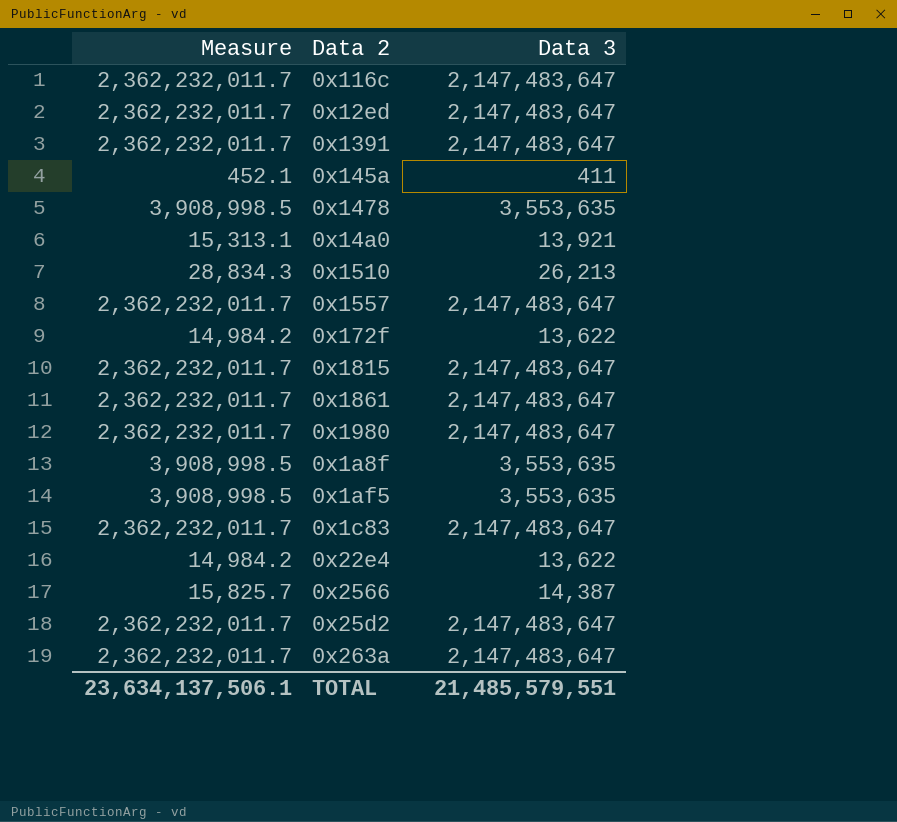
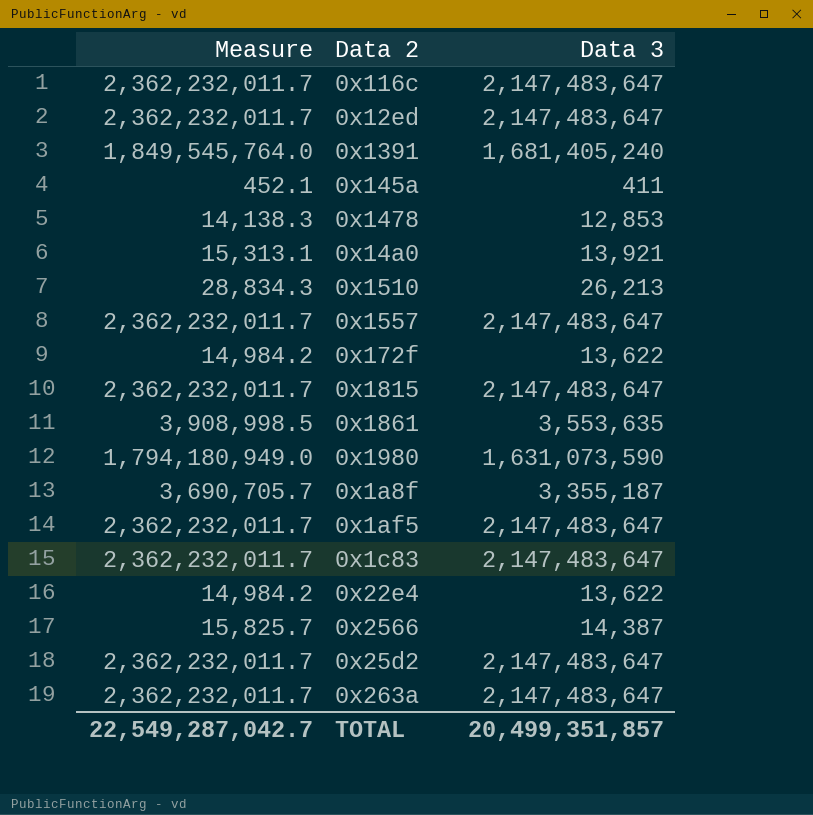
0x1391 | Measure: 2,362,232,011.7 -> 1,849,545,764.0
0x1391 | Data 3: 2,147,483,647 -> 1,681,405,240
0x1478 | Measure: 3,908,998.5 -> 14,138.3
0x1478 | Data 3: 3,553,635 -> 12,853
0x1861 | Measure: 2,362,232,011.7 -> 3,908,998.5
0x1861 | Data 3: 2,147,483,647 -> 3,553,635
0x1980 | Measure: 2,362,232,011.7 -> 1,794,180,949.0
0x1980 | Data 3: 2,147,483,647 -> 1,631,073,590
0x1a8f | Measure: 3,908,998.5 -> 3,690,705.7
0x1a8f | Data 3: 3,553,635 -> 3,355,187
0x1af5 | Measure: 3,908,998.5 -> 2,362,232,011.7
0x1af5 | Data 3: 3,553,635 -> 2,147,483,647
TOTAL | Measure: 23,634,137,506.1 -> 22,549,287,042.7
TOTAL | Data 3: 21,485,579,551 -> 20,499,351,857

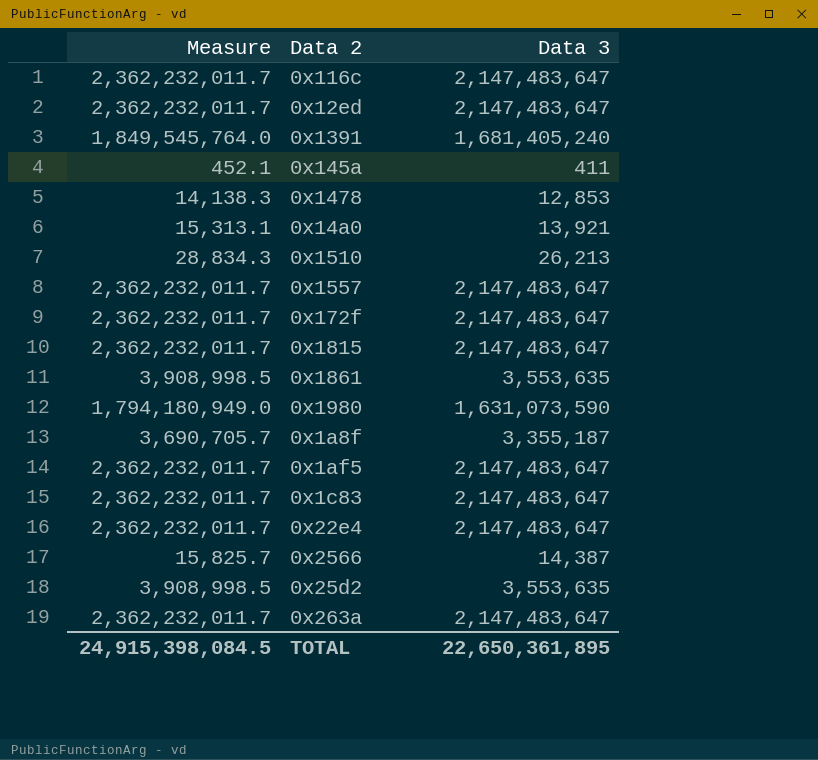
0x172f | Measure: 14,984.2 -> 2,362,232,011.7
0x172f | Data 3: 13,622 -> 2,147,483,647
0x22e4 | Measure: 14,984.2 -> 2,362,232,011.7
0x22e4 | Data 3: 13,622 -> 2,147,483,647
0x25d2 | Measure: 2,362,232,011.7 -> 3,908,998.5
0x25d2 | Data 3: 2,147,483,647 -> 3,553,635
TOTAL | Measure: 22,549,287,042.7 -> 24,915,398,084.5
TOTAL | Data 3: 20,499,351,857 -> 22,650,361,895

